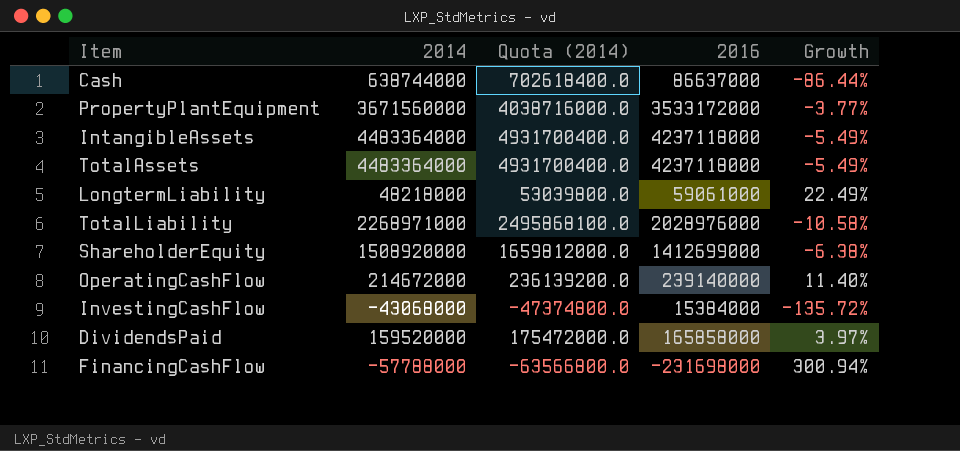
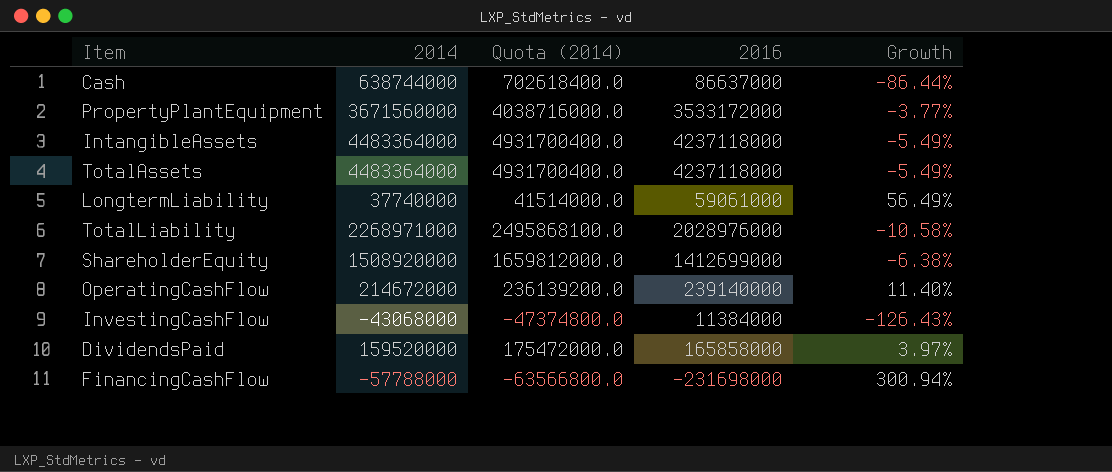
LongtermLiability | 2014: 48218000 -> 37740000
LongtermLiability | Quota (2014): 53039800.0 -> 41514000.0
LongtermLiability | Growth: 22.49% -> 56.49%
InvestingCashFlow | 2016: 15384000 -> 11384000
InvestingCashFlow | Growth: -135.72% -> -126.43%

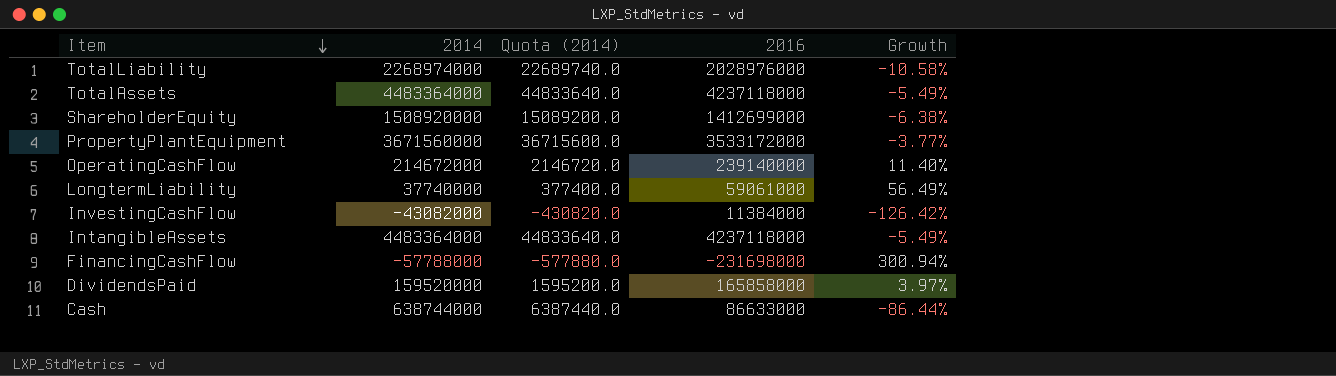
row order: none -> Item descending
column Quota (2014) | formula: [2014] * 1.1 -> [2014] * 0.01
TotalLiability | 2014: 2268971000 -> 2268974000
InvestingCashFlow | 2014: -43068000 -> -43082000
InvestingCashFlow | Growth: -126.43% -> -126.42%
Cash | 2016: 86637000 -> 86633000

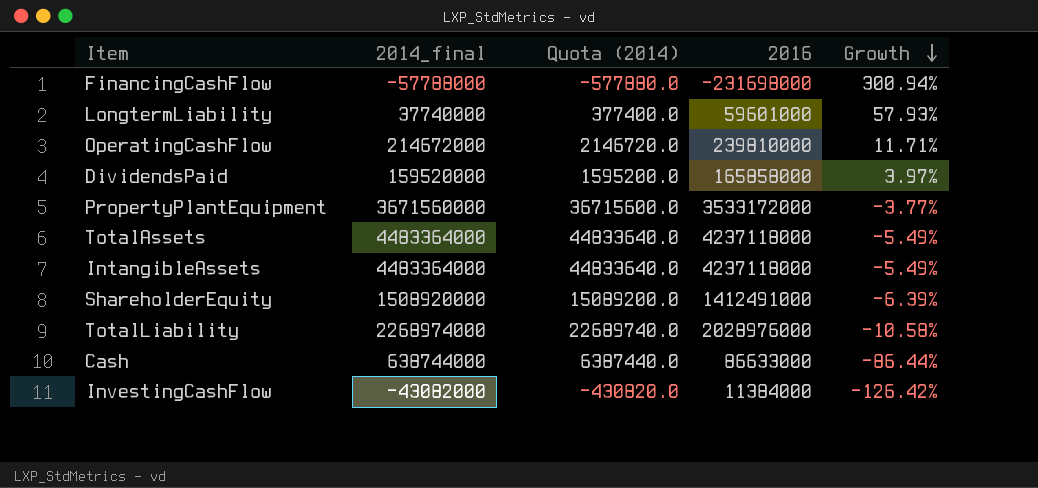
row order: Item descending -> Growth descending
column name: 2014 -> 2014_final
LongtermLiability | 2016: 59061000 -> 59601000
LongtermLiability | Growth: 56.49% -> 57.93%
OperatingCashFlow | 2016: 239140000 -> 239810000
OperatingCashFlow | Growth: 11.40% -> 11.71%
ShareholderEquity | 2016: 1412699000 -> 1412491000
ShareholderEquity | Growth: -6.38% -> -6.39%

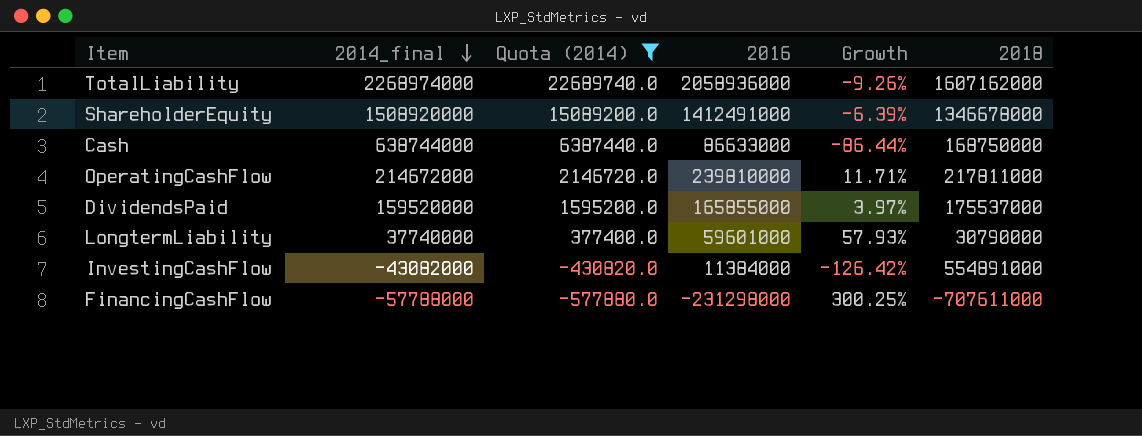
filter: none -> Quota (2014) <= 22689740.0
row order: Growth descending -> 2014_final descending
column 2018 | position: none -> 6
TotalLiability | 2016: 2028976000 -> 2058936000
TotalLiability | Growth: -10.58% -> -9.26%
DividendsPaid | 2016: 165858000 -> 165855000
FinancingCashFlow | 2016: -231698000 -> -231298000
FinancingCashFlow | Growth: 300.94% -> 300.25%

